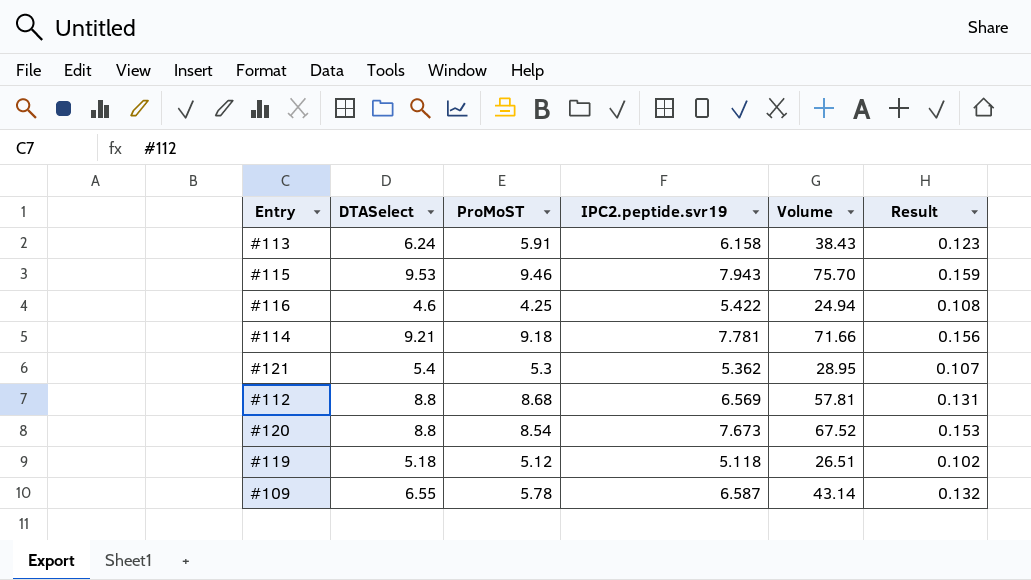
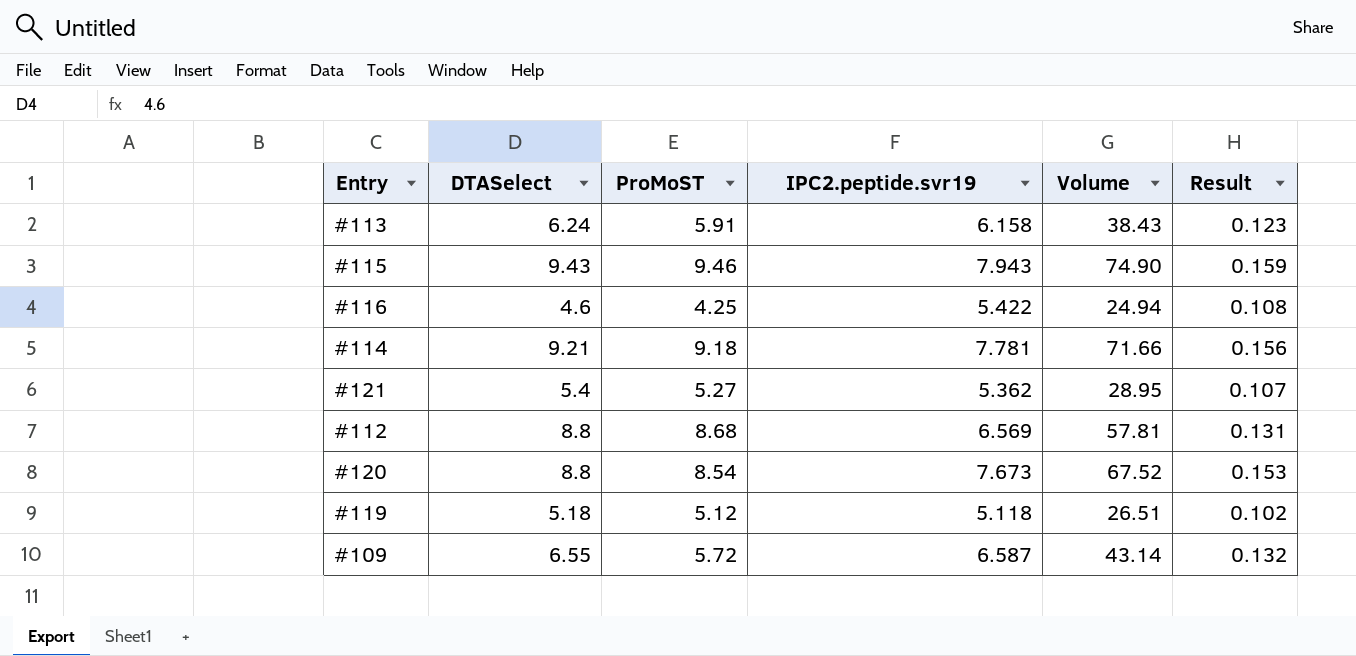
#115 | DTASelect: 9.53 -> 9.43
#115 | Volume: 75.70 -> 74.90
#121 | ProMoST: 5.3 -> 5.27
#109 | ProMoST: 5.78 -> 5.72

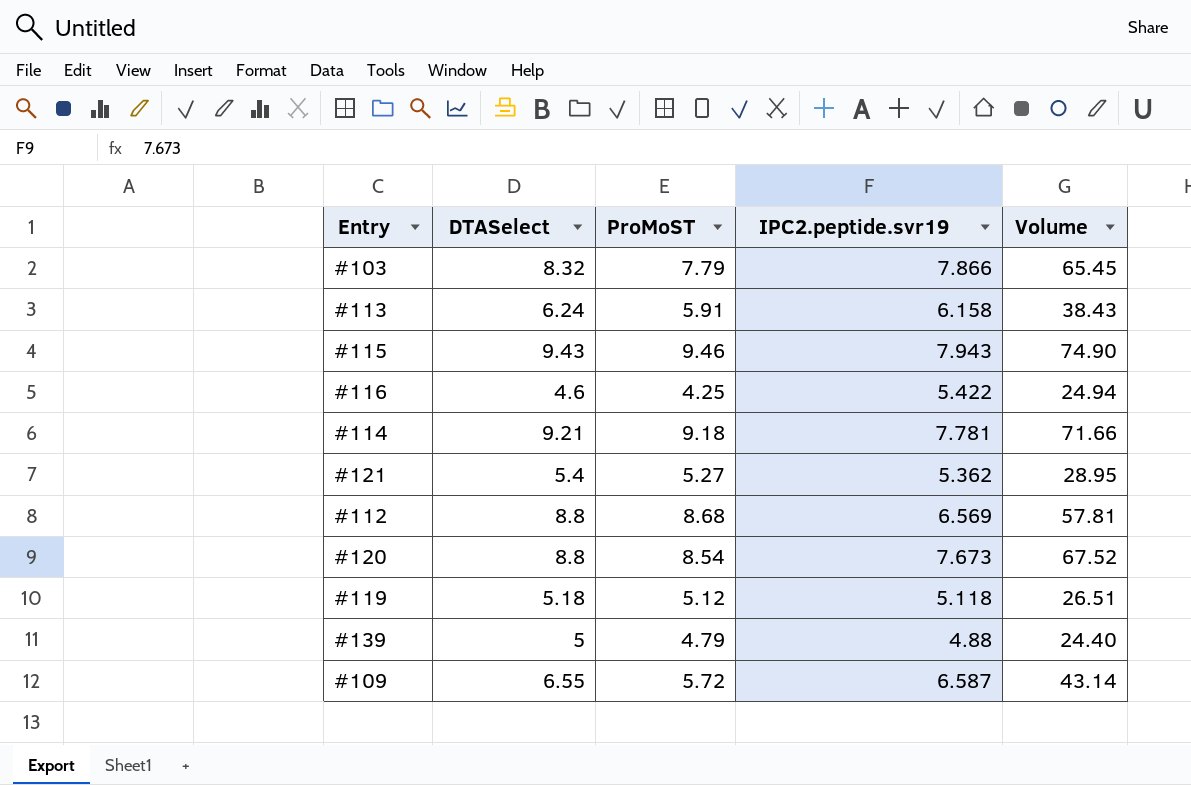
column Result | formula: [IPC2.peptide.svr19] * 0.02 -> none
row #103: none -> 8.32 | 7.79 | 7.866 | 65.45
row #139: none -> 5 | 4.79 | 4.88 | 24.40

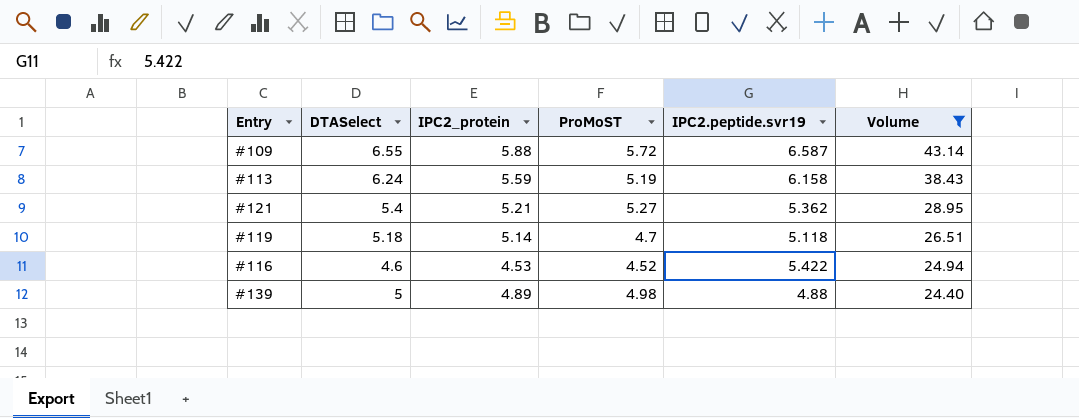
filter: none -> Volume <= 43.14
row order: none -> Volume descending
column IPC2_protein | position: none -> 3
#113 | ProMoST: 5.91 -> 5.19
#119 | ProMoST: 5.12 -> 4.7
#116 | ProMoST: 4.25 -> 4.52
#139 | ProMoST: 4.79 -> 4.98

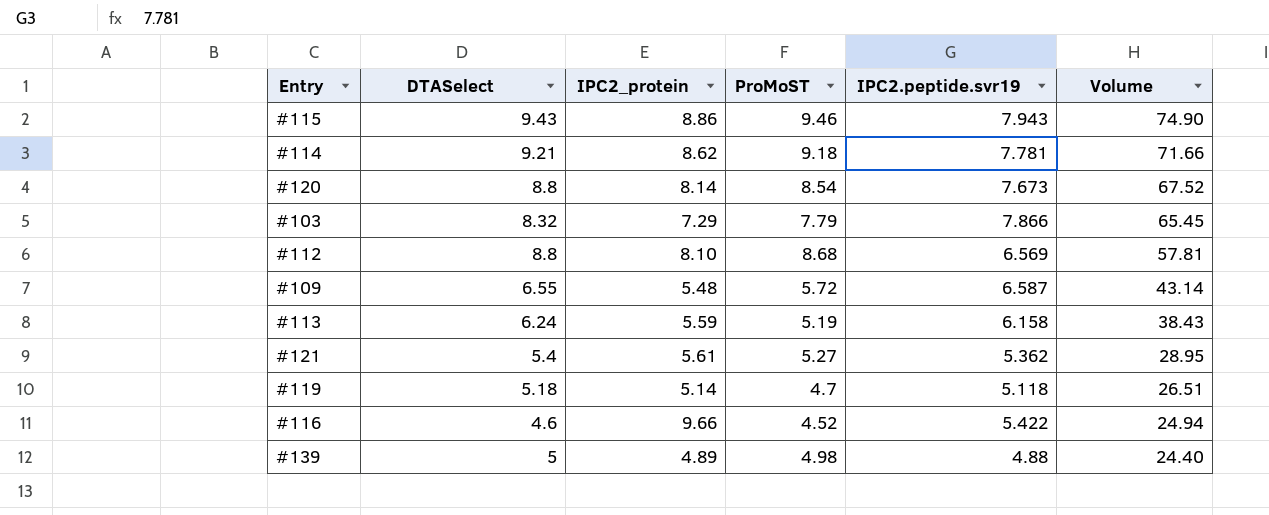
filter: Volume <= 43.14 -> none
#109 | IPC2_protein: 5.88 -> 5.48
#121 | IPC2_protein: 5.21 -> 5.61
#116 | IPC2_protein: 4.53 -> 9.66

